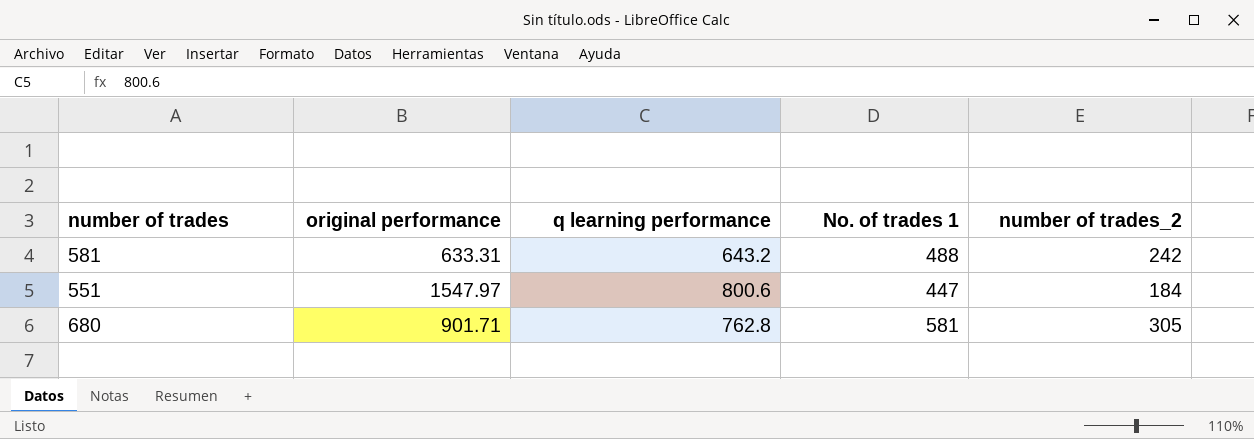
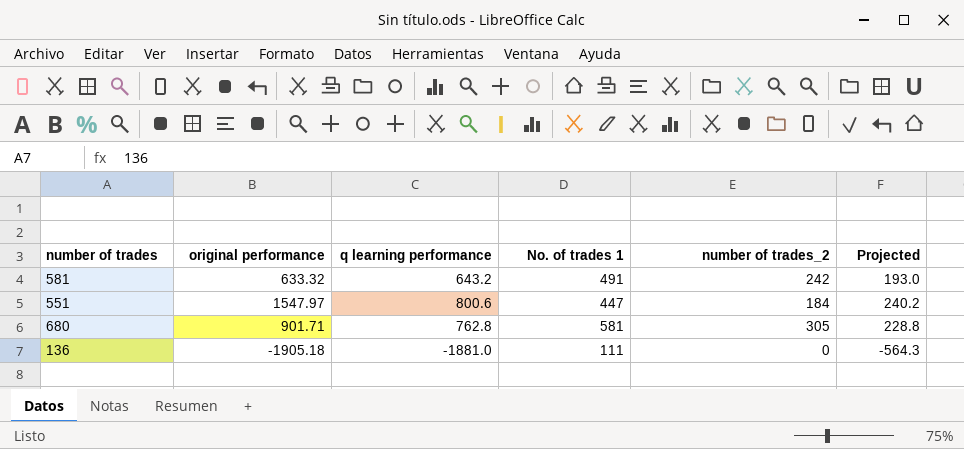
column Projected | formula: none -> [q learning performance] * 0.3
581 | original performance: 633.31 -> 633.32
581 | No. of trades 1: 488 -> 491
row 136: none -> -1905.18 | -1881.0 | 111 | 0 | -564.3

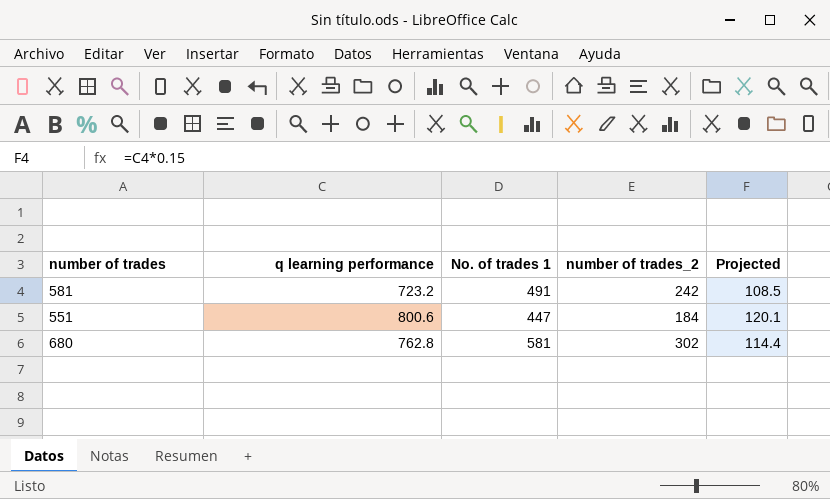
column original performance | position: 2 -> none
column Projected | formula: [q learning performance] * 0.3 -> [q learning performance] * 0.15
row 136: -1905.18 | -1881.0 | 111 | 0 | -564.3 -> none
581 | q learning performance: 643.2 -> 723.2
680 | number of trades_2: 305 -> 302

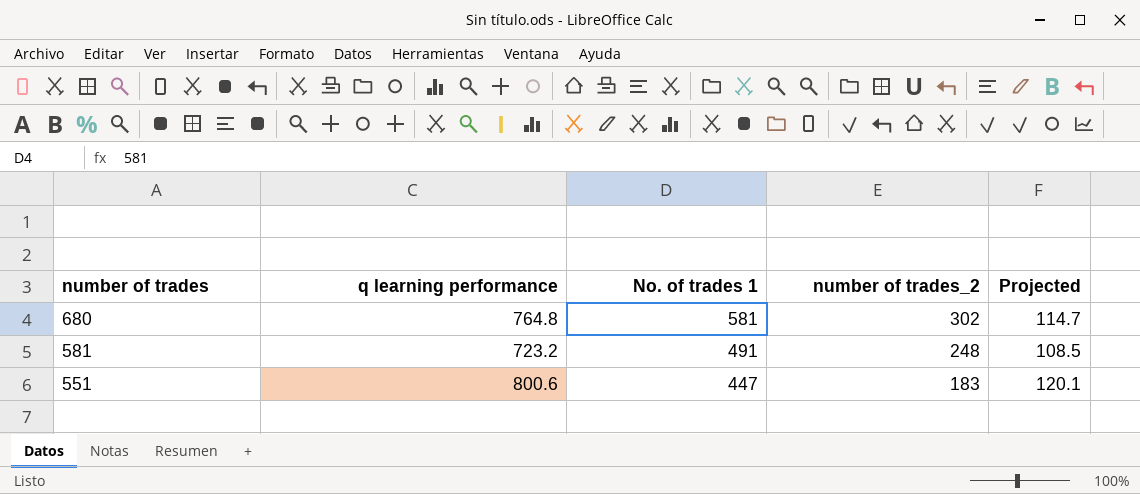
row order: none -> number of trades descending
680 | q learning performance: 762.8 -> 764.8
680 | Projected: 114.4 -> 114.7
581 | number of trades_2: 242 -> 248
551 | number of trades_2: 184 -> 183

